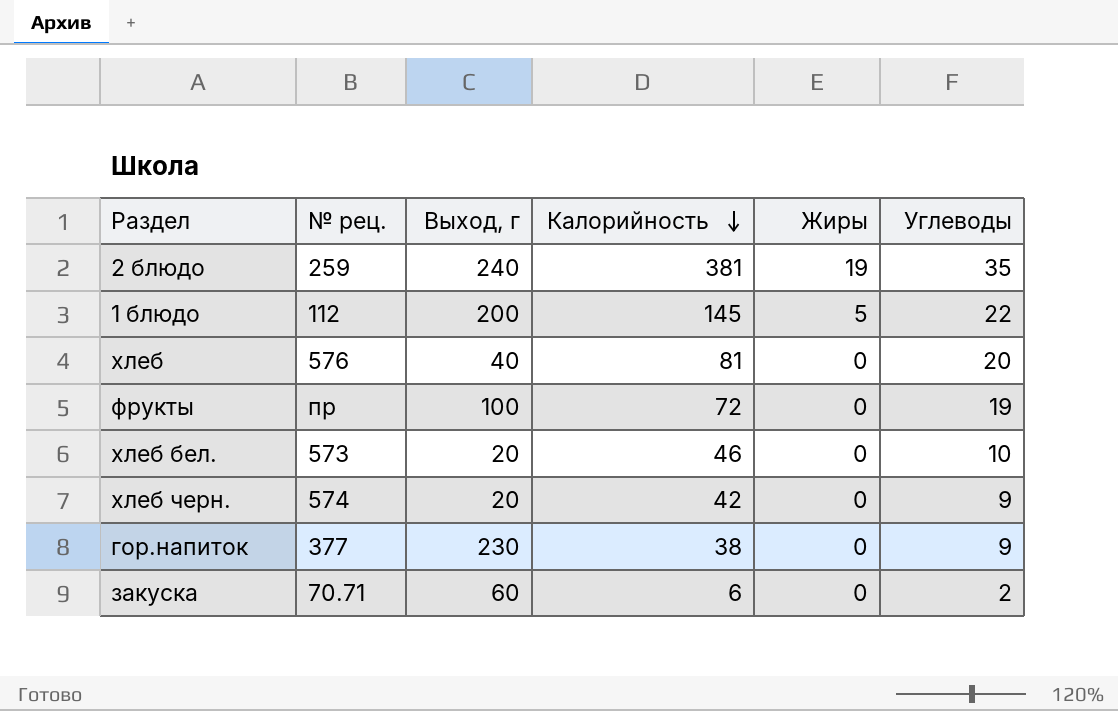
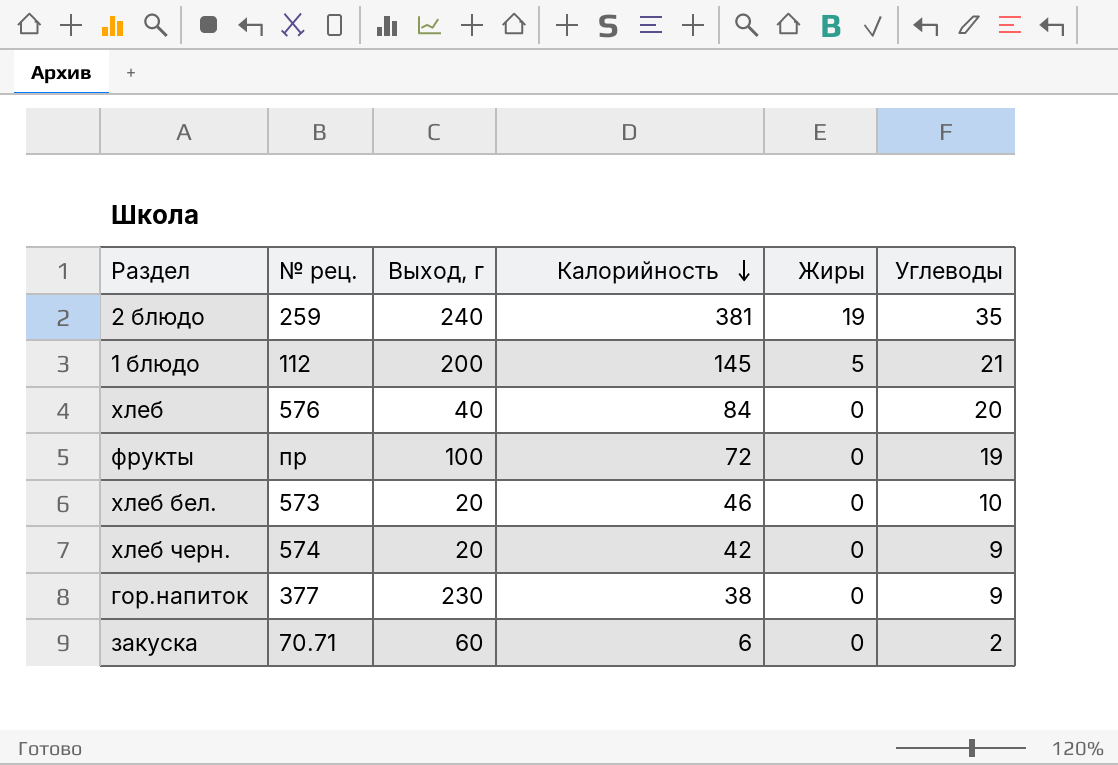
1 блюдо | Углеводы: 22 -> 21
хлеб | Калорийность: 81 -> 84

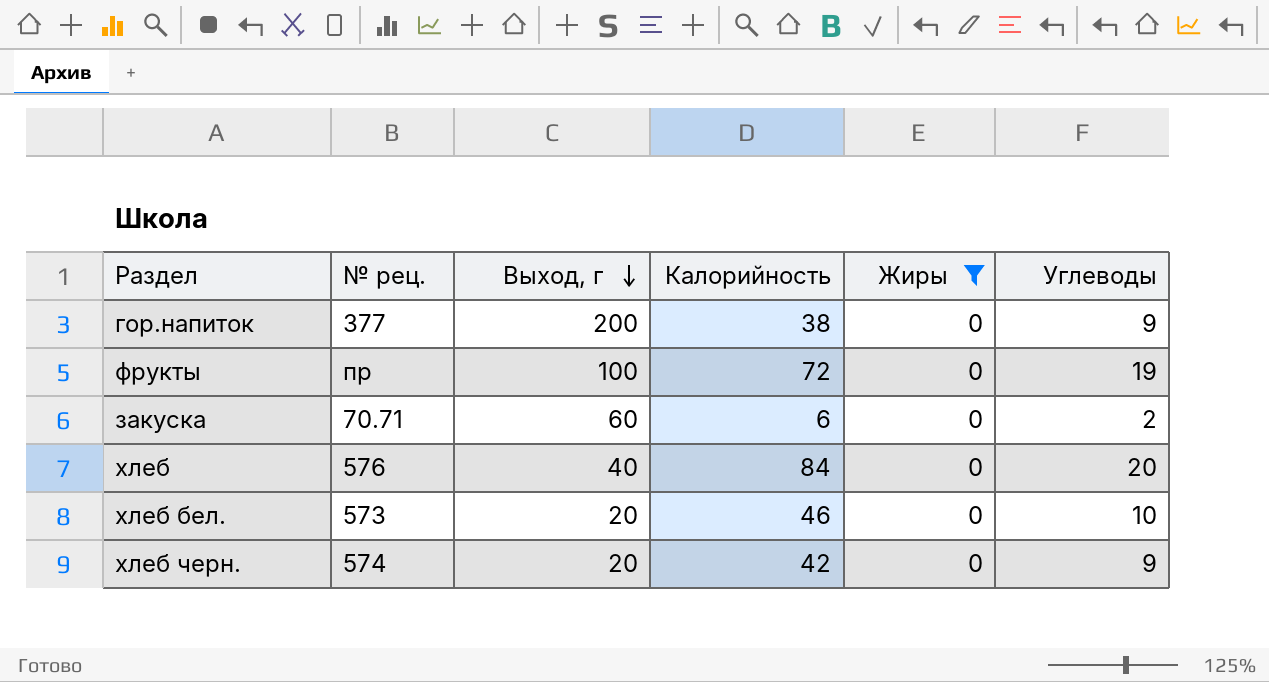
filter: none -> Жиры = 0
row order: Калорийность descending -> Выход, г descending
гор.напиток | Выход, г: 230 -> 200

